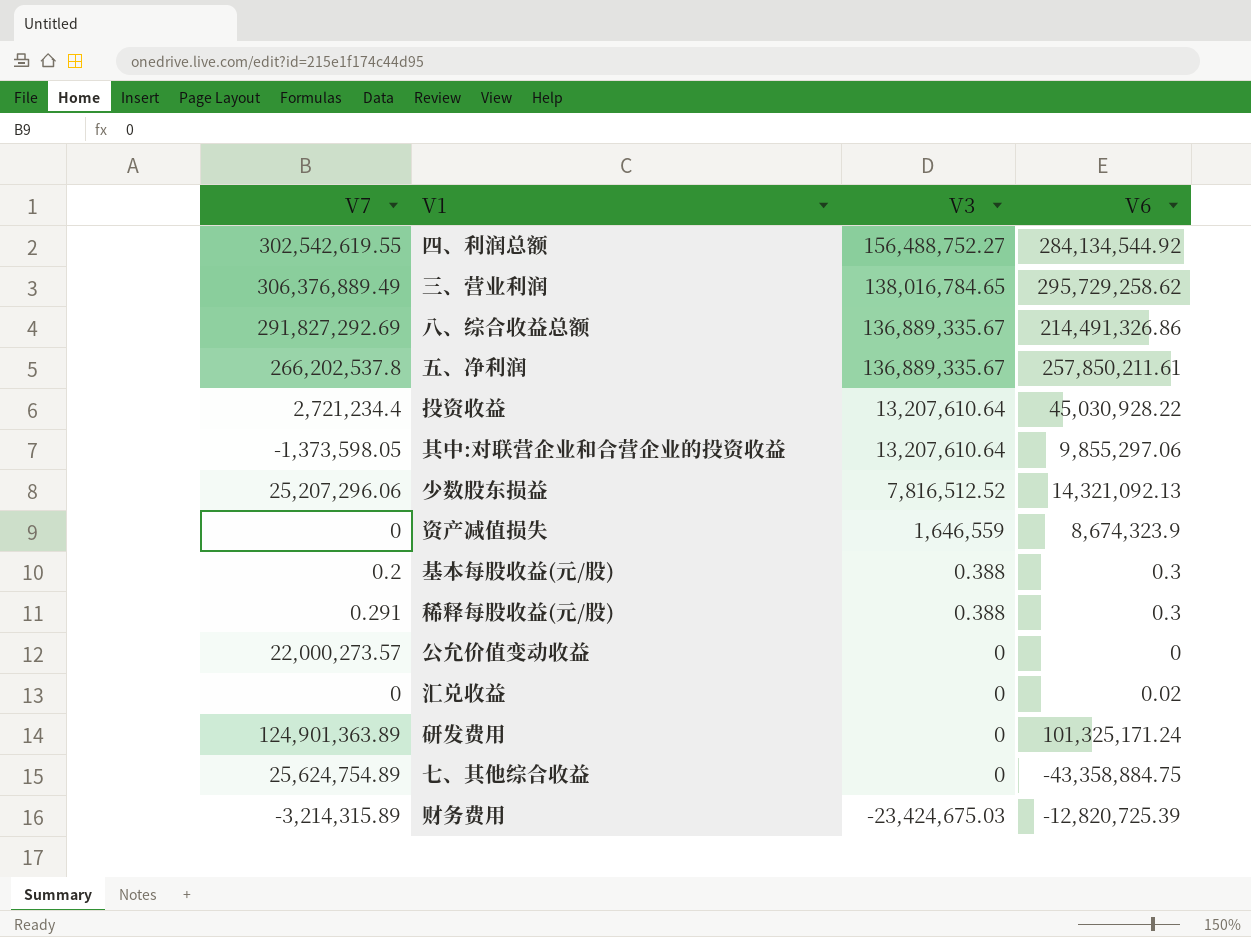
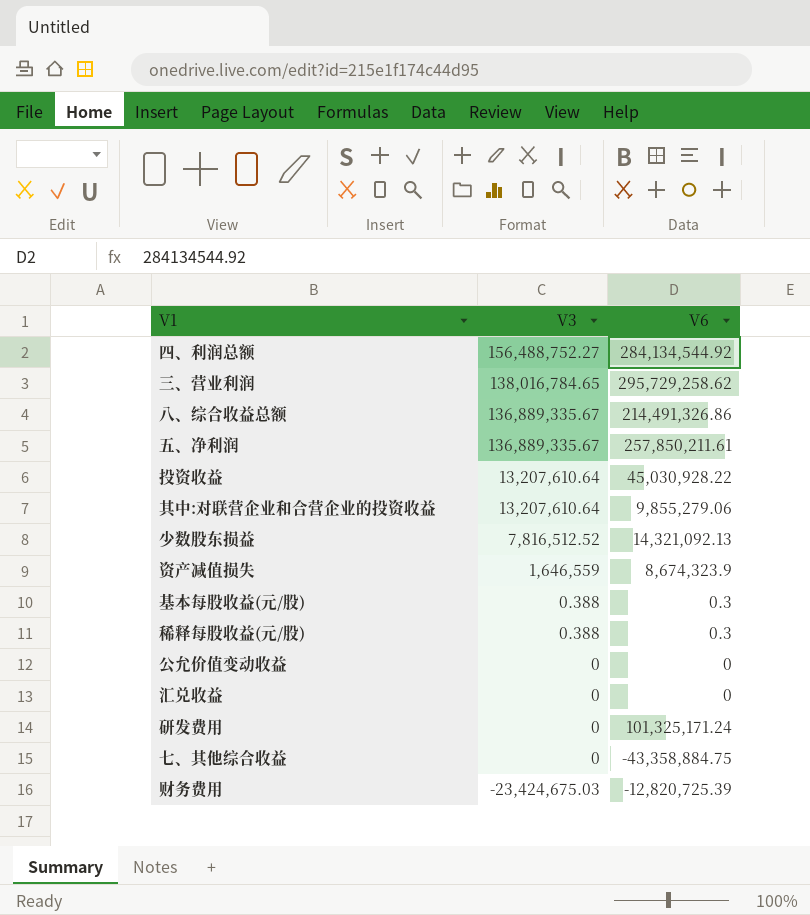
column V7 | position: 1 -> none
其中:对联营企业和合营企业的投资收益 | V6: 9,855,297.06 -> 9,855,279.06
汇兑收益 | V6: 0.02 -> 0

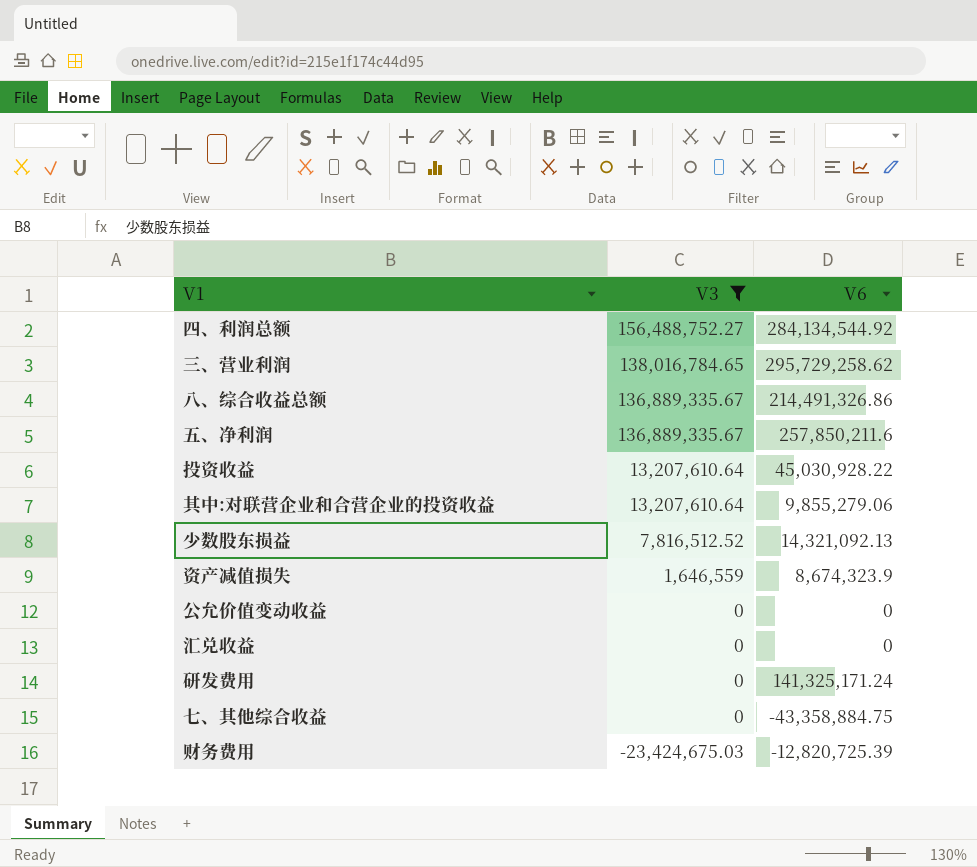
filter: none -> V3 != 0.388
五、净利润 | V6: 257,850,211.61 -> 257,850,211.6
研发费用 | V6: 101,325,171.24 -> 141,325,171.24

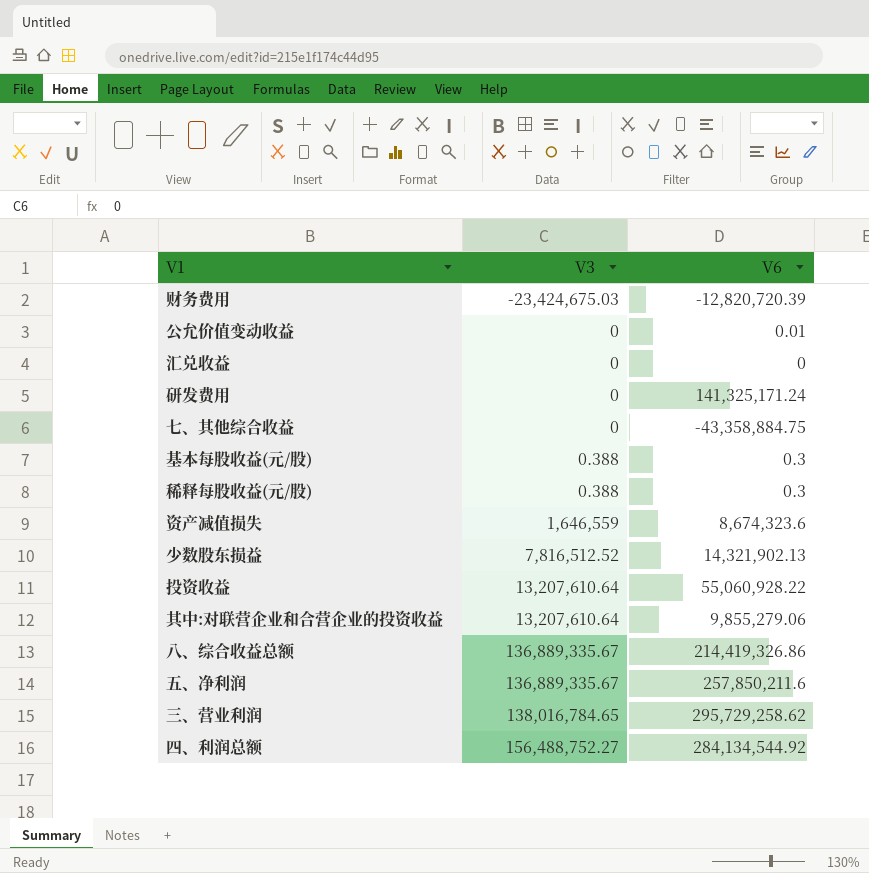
filter: V3 != 0.388 -> none
row order: V3 descending -> V3 ascending
财务费用 | V6: -12,820,725.39 -> -12,820,720.39
公允价值变动收益 | V6: 0 -> 0.01
资产减值损失 | V6: 8,674,323.9 -> 8,674,323.6
少数股东损益 | V6: 14,321,092.13 -> 14,321,902.13
投资收益 | V6: 45,030,928.22 -> 55,060,928.22
八、综合收益总额 | V6: 214,491,326.86 -> 214,419,326.86

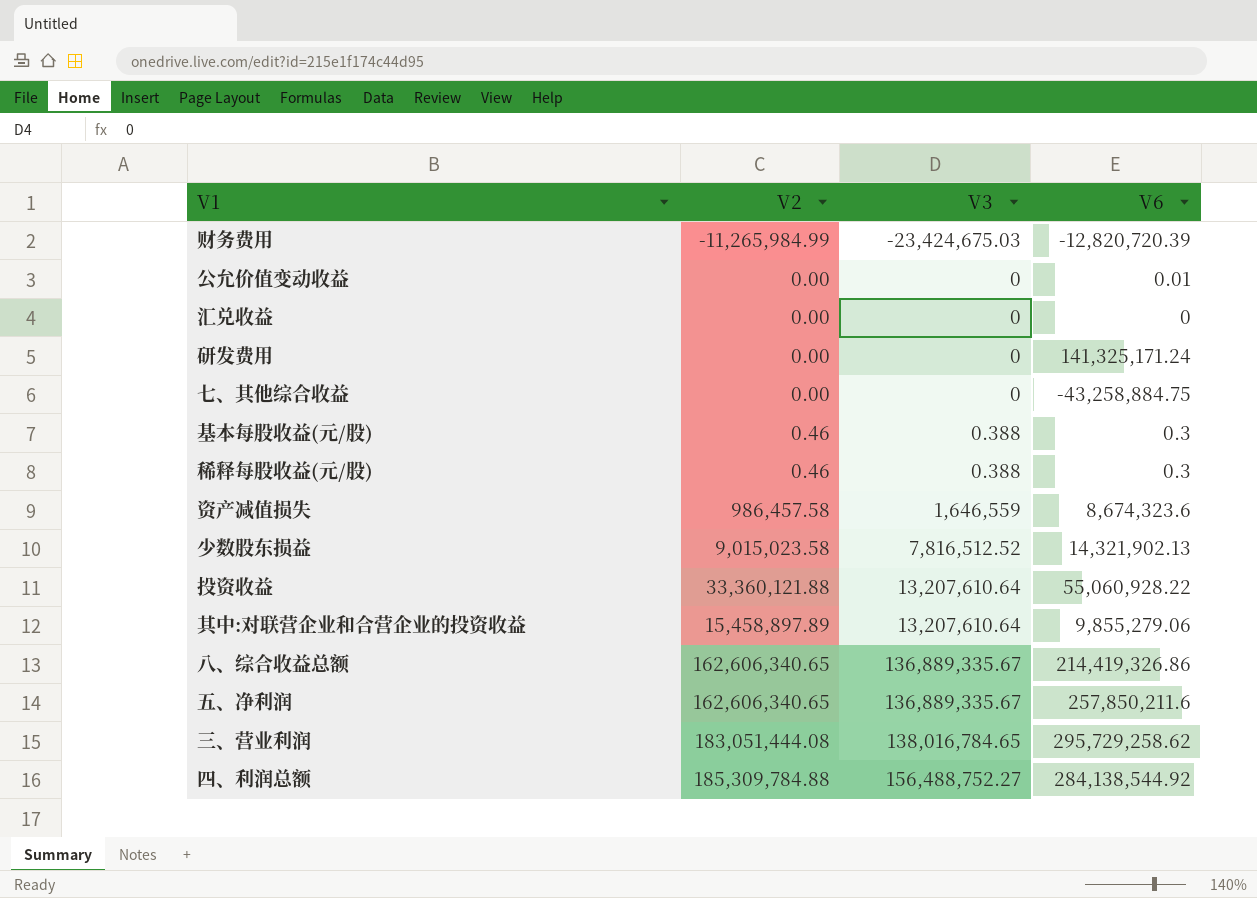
column V2 | position: none -> 2
七、其他综合收益 | V6: -43,358,884.75 -> -43,258,884.75
四、利润总额 | V6: 284,134,544.92 -> 284,138,544.92

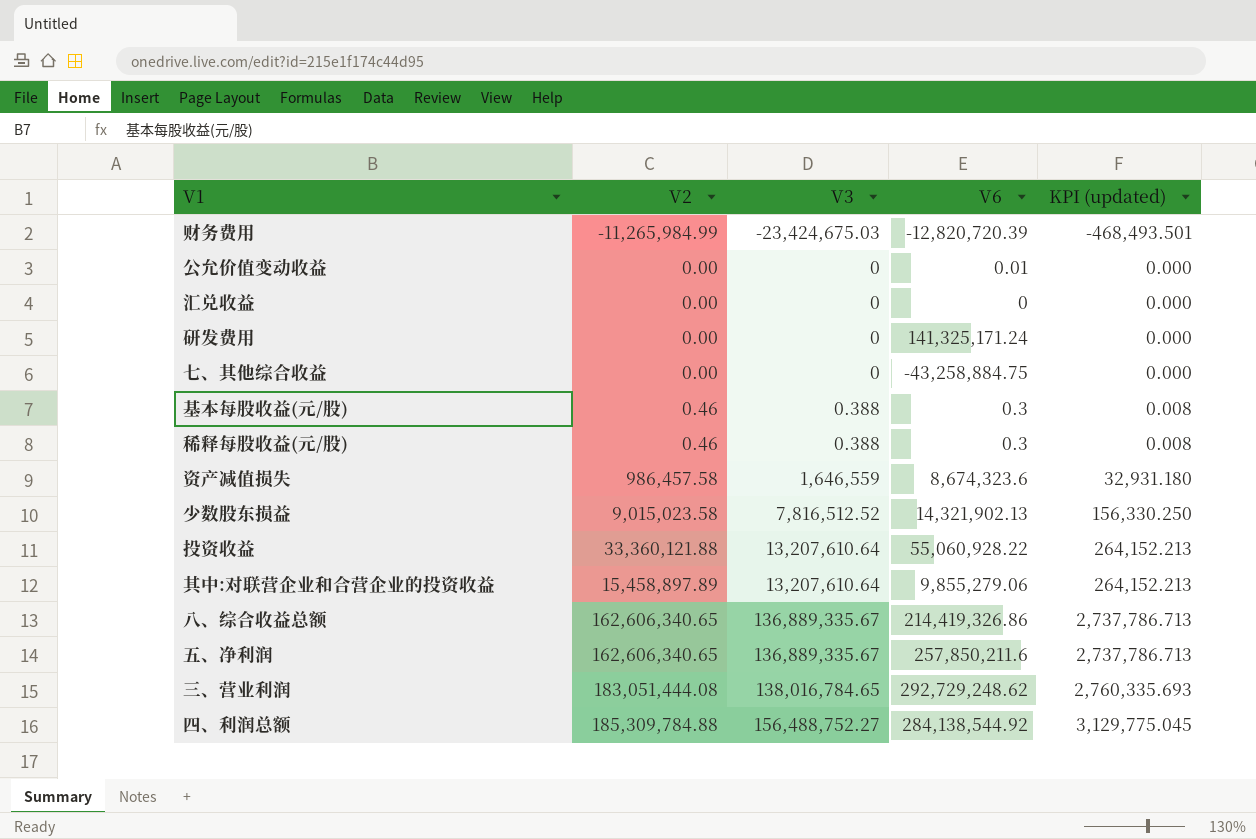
column KPI (updated) | formula: none -> [V3] * 0.02
三、营业利润 | V6: 295,729,258.62 -> 292,729,248.62

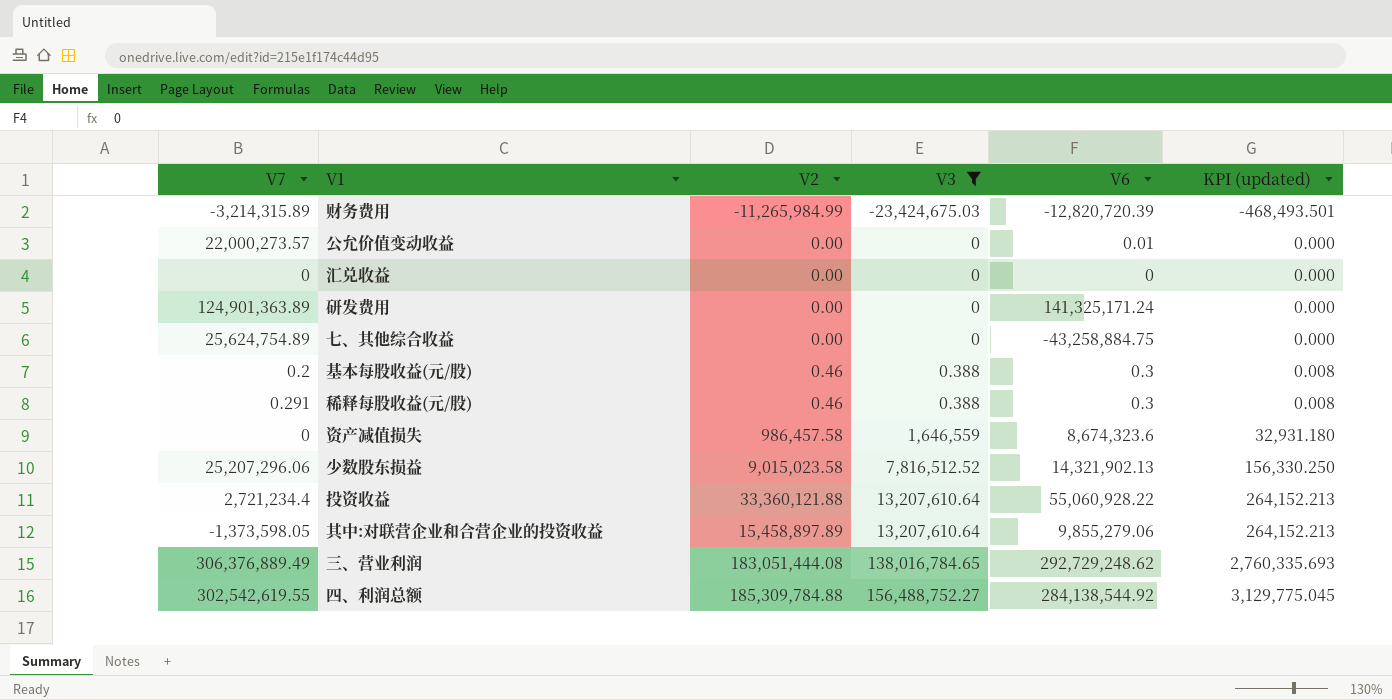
filter: none -> V3 != 136,889,335.67
column V7 | position: none -> 1

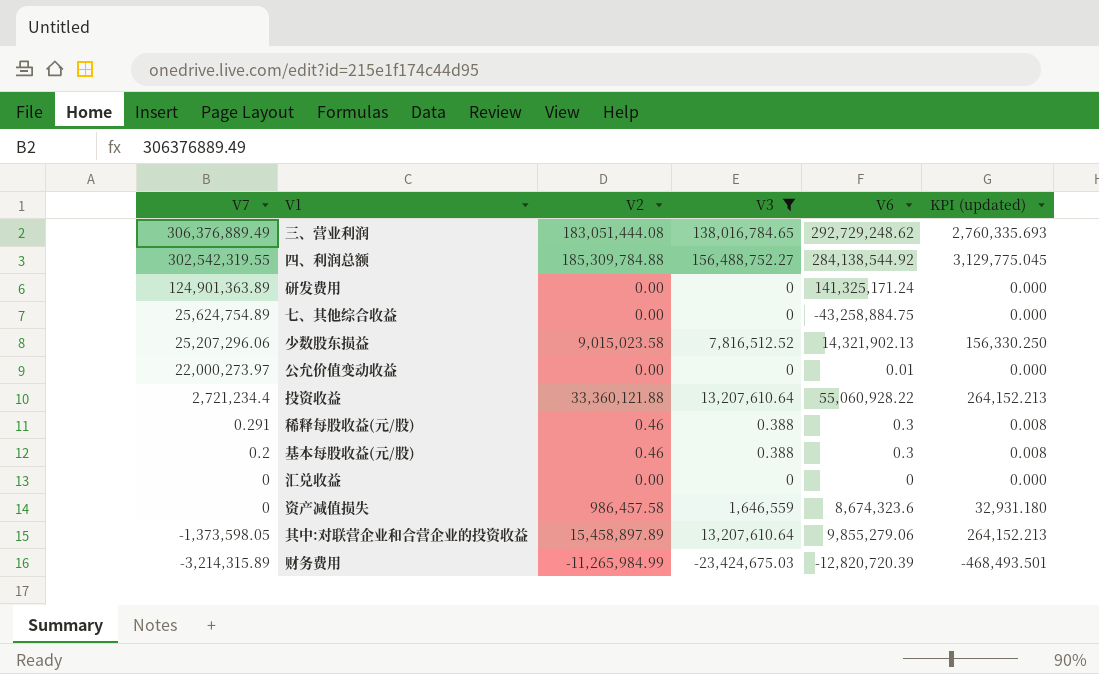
row order: V3 ascending -> V7 descending
四、利润总额 | V7: 302,542,619.55 -> 302,542,319.55
公允价值变动收益 | V7: 22,000,273.57 -> 22,000,273.97

